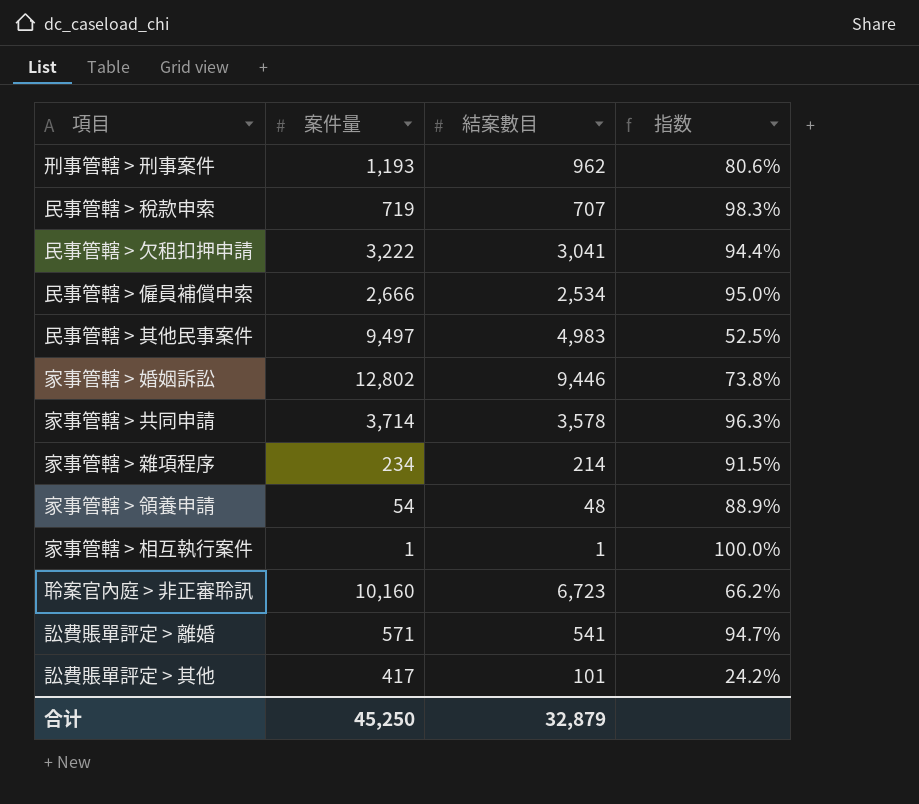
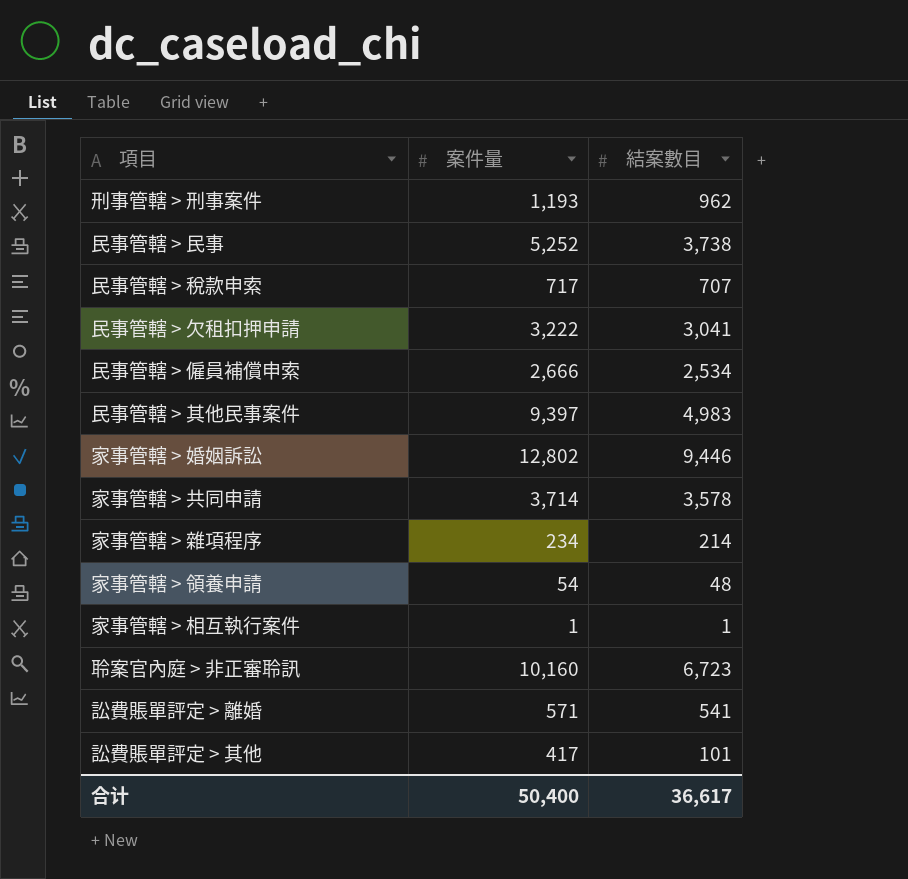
column 指数 | formula: [結案數目] / [案件量] -> none
row 民事管轄 > 民事: none -> 5,252 | 3,738
民事管轄 > 稅款申索 | 案件量: 719 -> 717
民事管轄 > 其他民事案件 | 案件量: 9,497 -> 9,397
合计 | 案件量: 45,250 -> 50,400
合计 | 結案數目: 32,879 -> 36,617

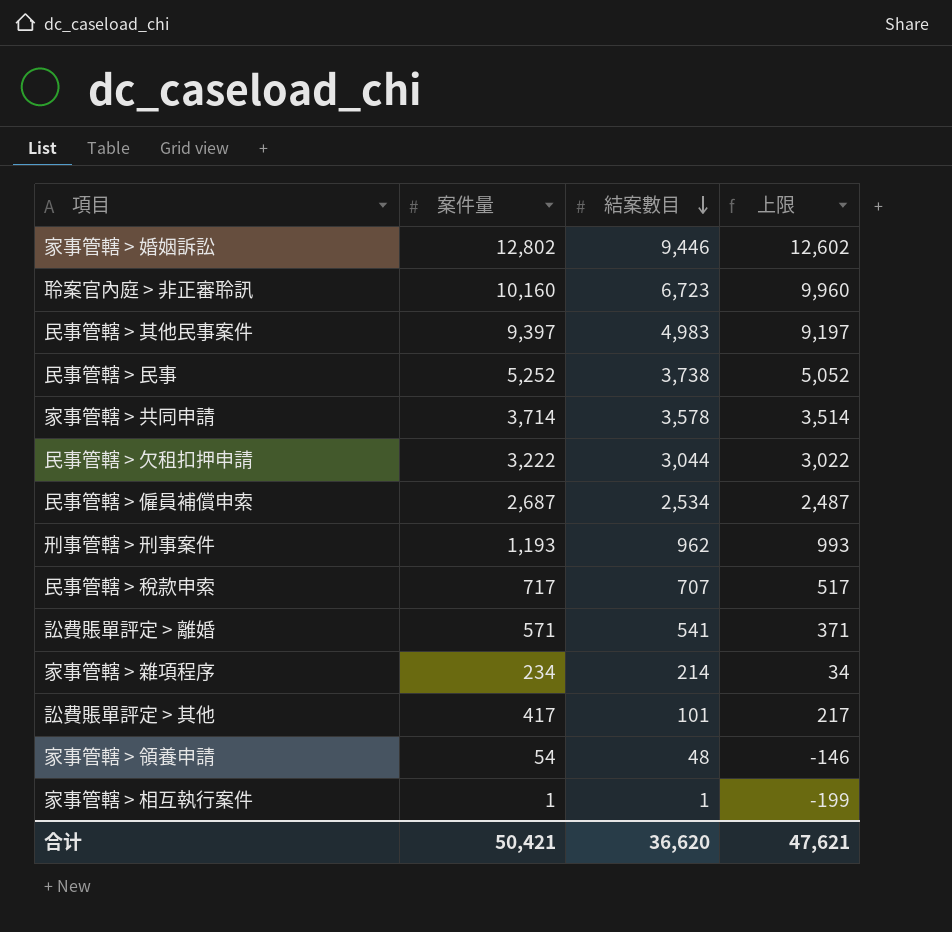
row order: none -> 結案數目 descending
column 上限 | formula: none -> [案件量] - 200
民事管轄 > 欠租扣押申請 | 結案數目: 3,041 -> 3,044
民事管轄 > 僱員補償申索 | 案件量: 2,666 -> 2,687
合计 | 案件量: 50,400 -> 50,421
合计 | 結案數目: 36,617 -> 36,620

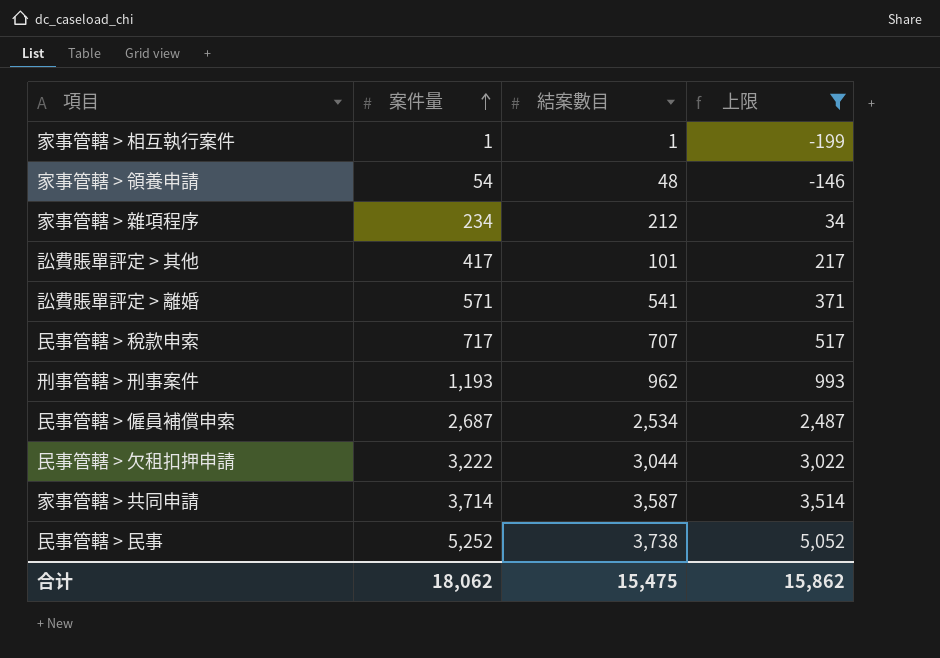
filter: none -> 上限 <= 5,052
row order: 結案數目 descending -> 案件量 ascending
家事管轄 > 雜項程序 | 結案數目: 214 -> 212
家事管轄 > 共同申請 | 結案數目: 3,578 -> 3,587
合计 | 案件量: 50,421 -> 18,062
合计 | 結案數目: 36,620 -> 15,475
合计 | 上限: 47,621 -> 15,862

